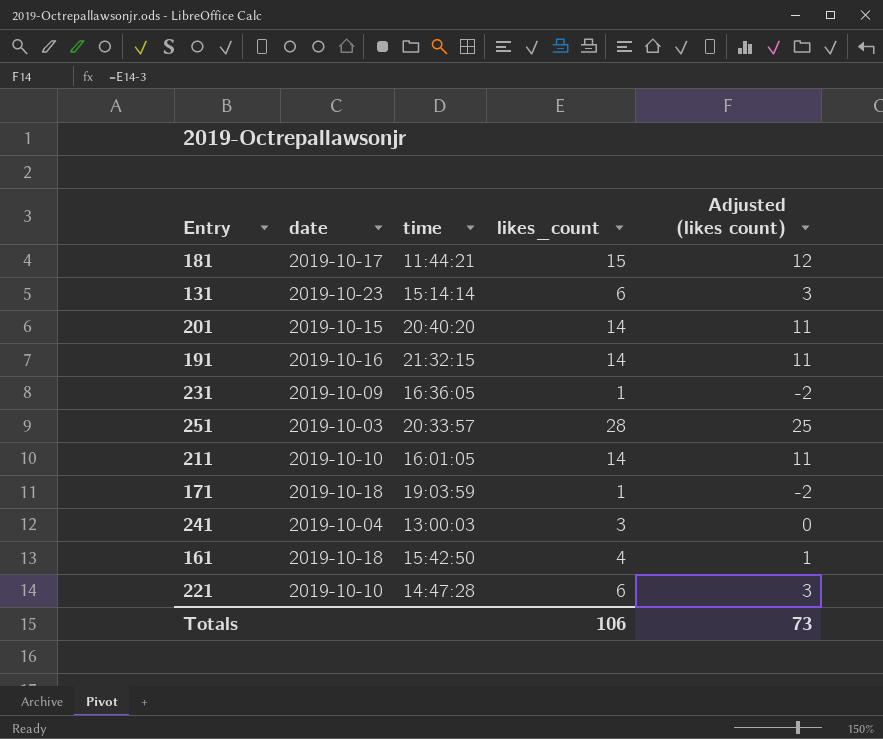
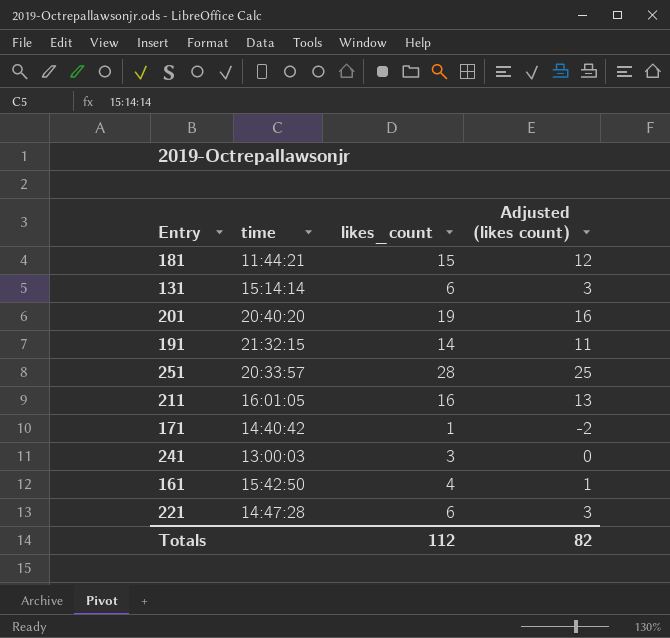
column date | position: 2 -> none
row 231: 2019-10-09 | 16:36:05 | 1 | -2 -> none
201 | likes_count: 14 -> 19
201 | Adjusted (likes count): 11 -> 16
211 | likes_count: 14 -> 16
211 | Adjusted (likes count): 11 -> 13
171 | time: 19:03:59 -> 14:40:42
Totals | likes_count: 106 -> 112
Totals | Adjusted (likes count): 73 -> 82

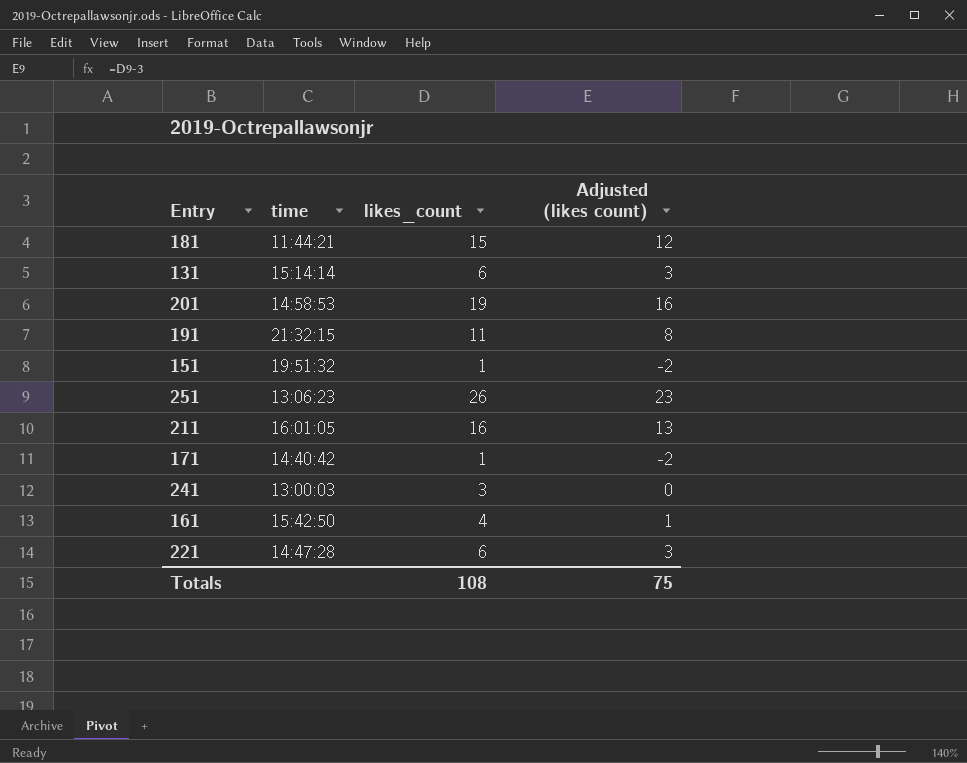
201 | time: 20:40:20 -> 14:58:53
191 | likes_count: 14 -> 11
191 | Adjusted (likes count): 11 -> 8
row 151: none -> 19:51:32 | 1 | -2
251 | time: 20:33:57 -> 13:06:23
251 | likes_count: 28 -> 26
251 | Adjusted (likes count): 25 -> 23
Totals | likes_count: 112 -> 108
Totals | Adjusted (likes count): 82 -> 75

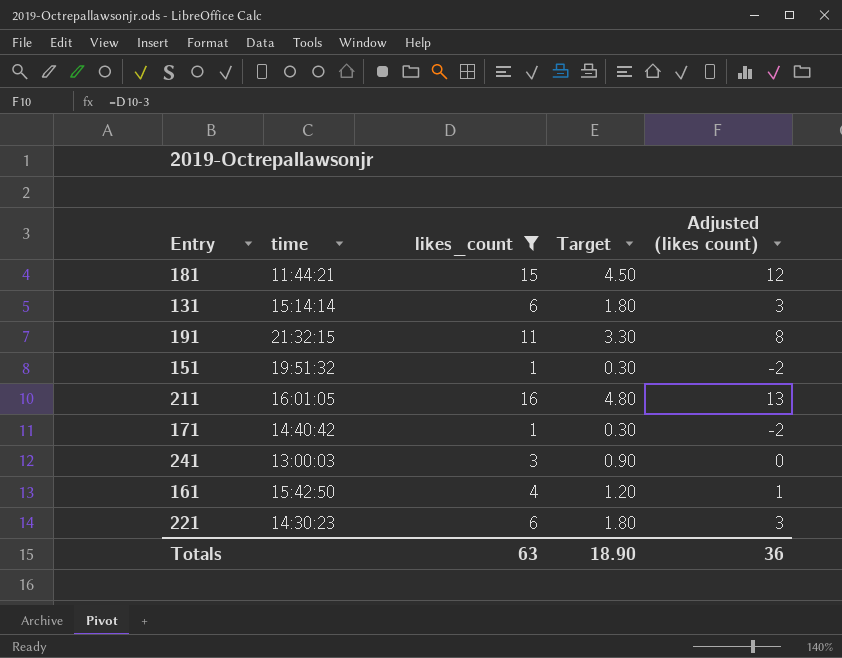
filter: none -> likes_count <= 16
column Target | formula: none -> [likes_count] * 0.3
221 | time: 14:47:28 -> 14:30:23
Totals | likes_count: 108 -> 63
Totals | Adjusted (likes count): 75 -> 36

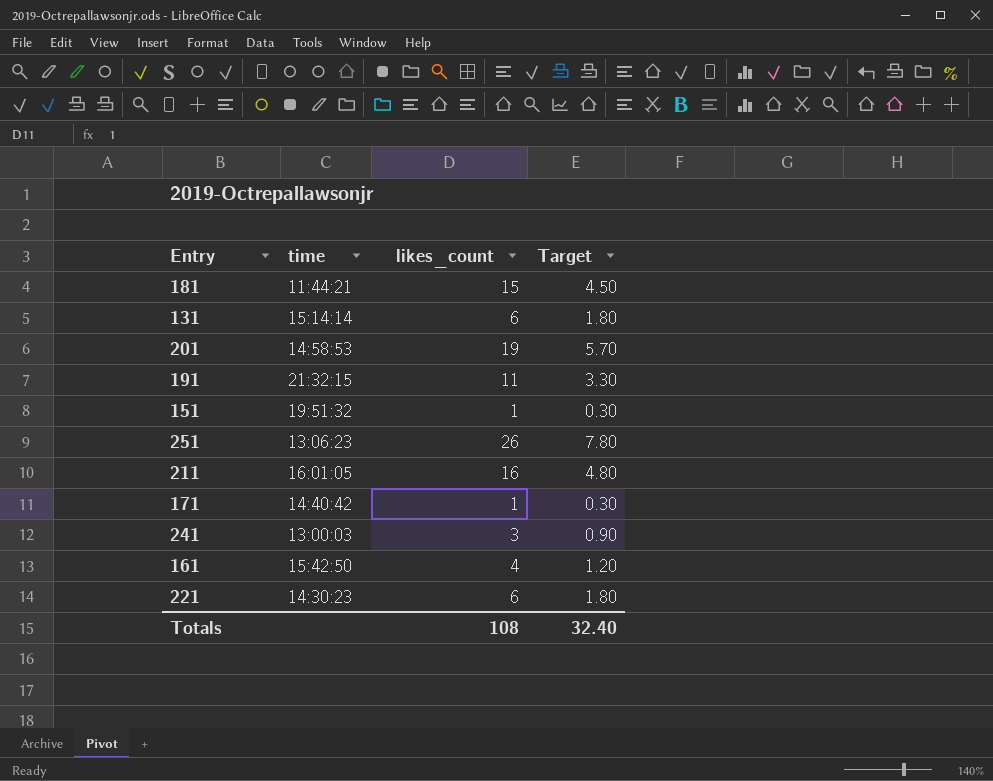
filter: likes_count <= 16 -> none
column Adjusted (likes count) | formula: [likes_count] - 3 -> none
Totals | likes_count: 63 -> 108
Totals | Target: 18.90 -> 32.40

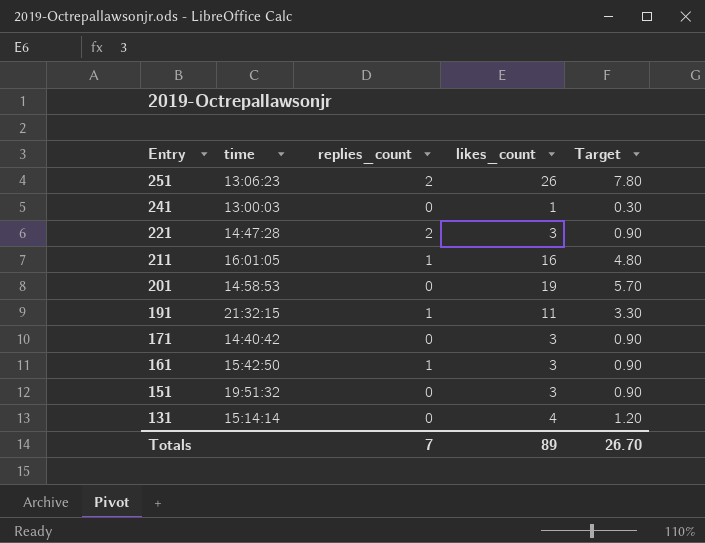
row order: none -> Entry descending
column replies_count | position: none -> 3
row 181: 11:44:21 | 15 | 4.50 -> none
241 | likes_count: 3 -> 1
241 | Target: 0.90 -> 0.30
221 | time: 14:30:23 -> 14:47:28
221 | likes_count: 6 -> 3
221 | Target: 1.80 -> 0.90
171 | likes_count: 1 -> 3
171 | Target: 0.30 -> 0.90
161 | likes_count: 4 -> 3
161 | Target: 1.20 -> 0.90
151 | likes_count: 1 -> 3
151 | Target: 0.30 -> 0.90
131 | likes_count: 6 -> 4
131 | Target: 1.80 -> 1.20
Totals | likes_count: 108 -> 89
Totals | Target: 32.40 -> 26.70

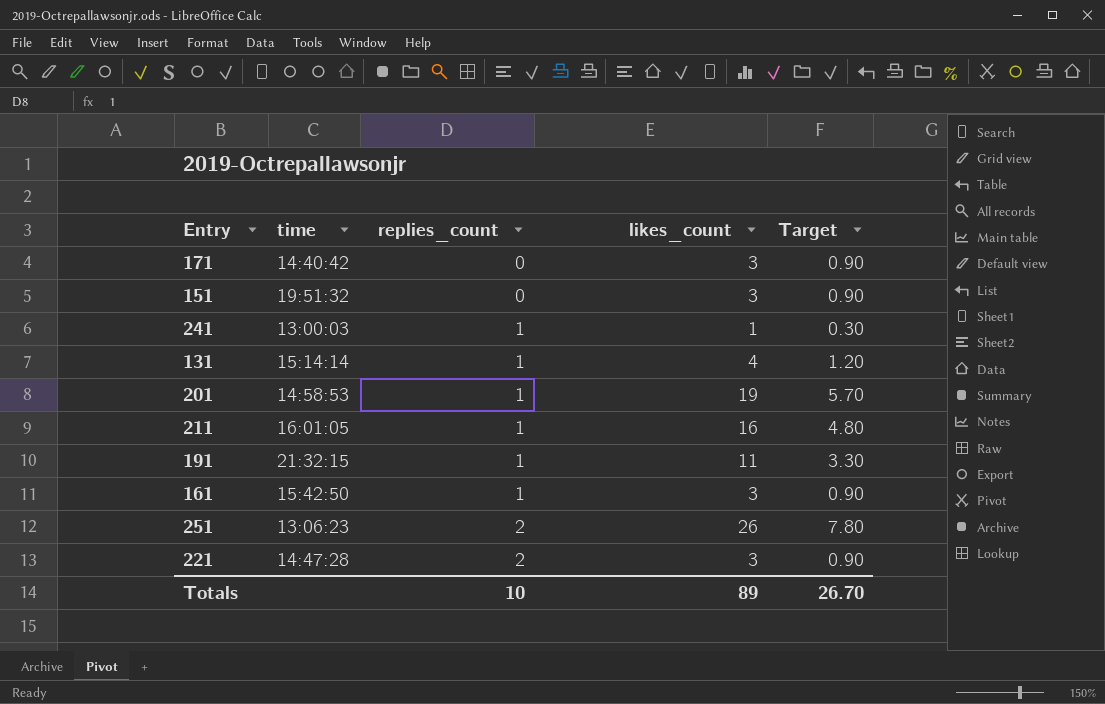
row order: Entry descending -> replies_count ascending
241 | replies_count: 0 -> 1
131 | replies_count: 0 -> 1
201 | replies_count: 0 -> 1
Totals | replies_count: 7 -> 10

